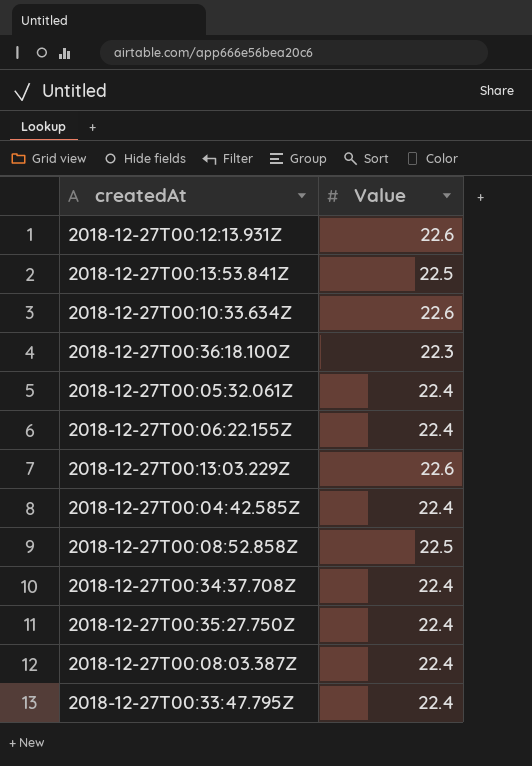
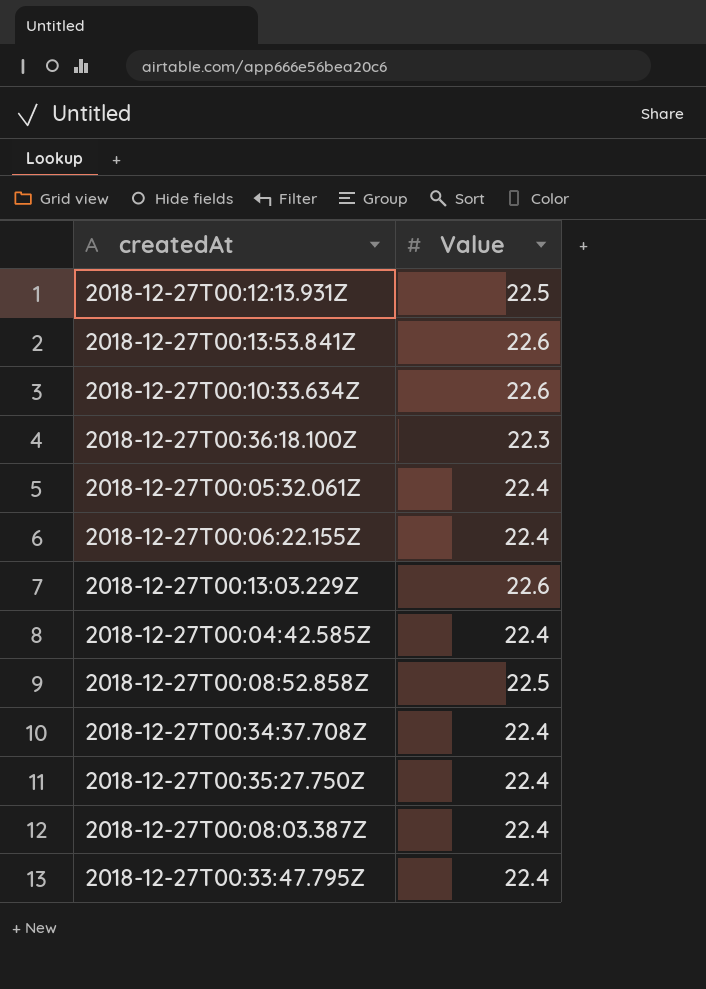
2018-12-27T00:12:13.931Z | Value: 22.6 -> 22.5
2018-12-27T00:13:53.841Z | Value: 22.5 -> 22.6

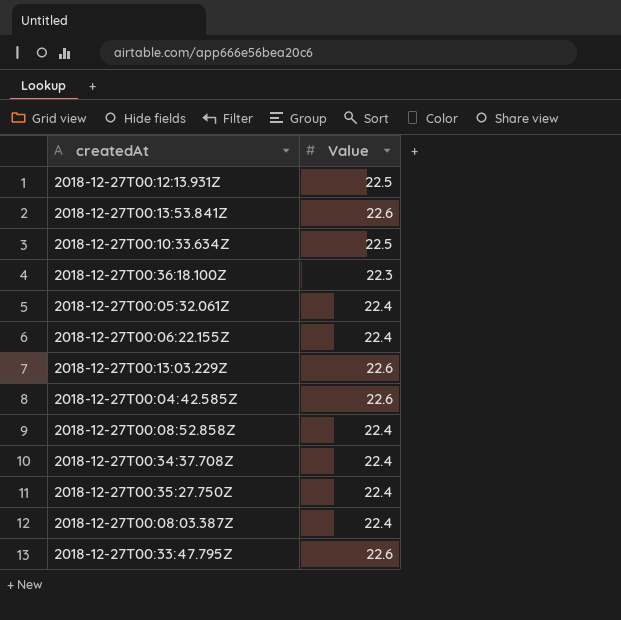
2018-12-27T00:10:33.634Z | Value: 22.6 -> 22.5
2018-12-27T00:04:42.585Z | Value: 22.4 -> 22.6
2018-12-27T00:08:52.858Z | Value: 22.5 -> 22.4
2018-12-27T00:33:47.795Z | Value: 22.4 -> 22.6

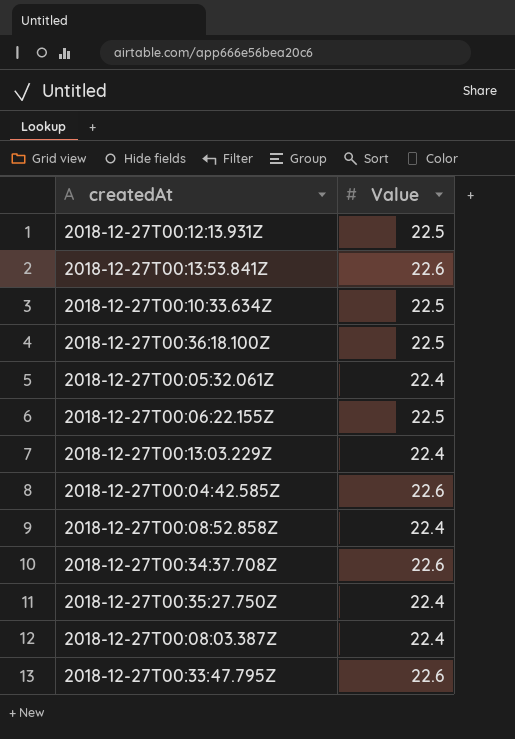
2018-12-27T00:36:18.100Z | Value: 22.3 -> 22.5
2018-12-27T00:06:22.155Z | Value: 22.4 -> 22.5
2018-12-27T00:13:03.229Z | Value: 22.6 -> 22.4
2018-12-27T00:34:37.708Z | Value: 22.4 -> 22.6

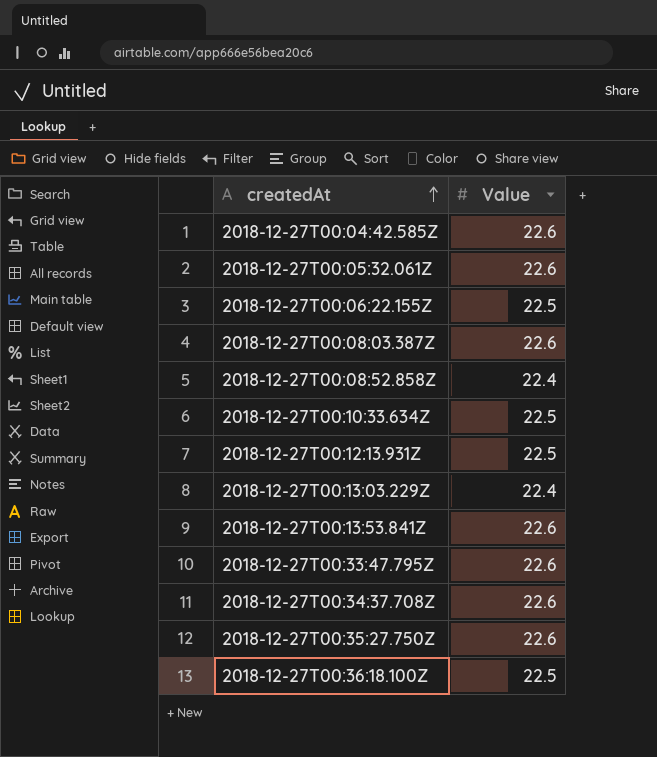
row order: none -> createdAt ascending
2018-12-27T00:05:32.061Z | Value: 22.4 -> 22.6
2018-12-27T00:08:03.387Z | Value: 22.4 -> 22.6
2018-12-27T00:35:27.750Z | Value: 22.4 -> 22.6

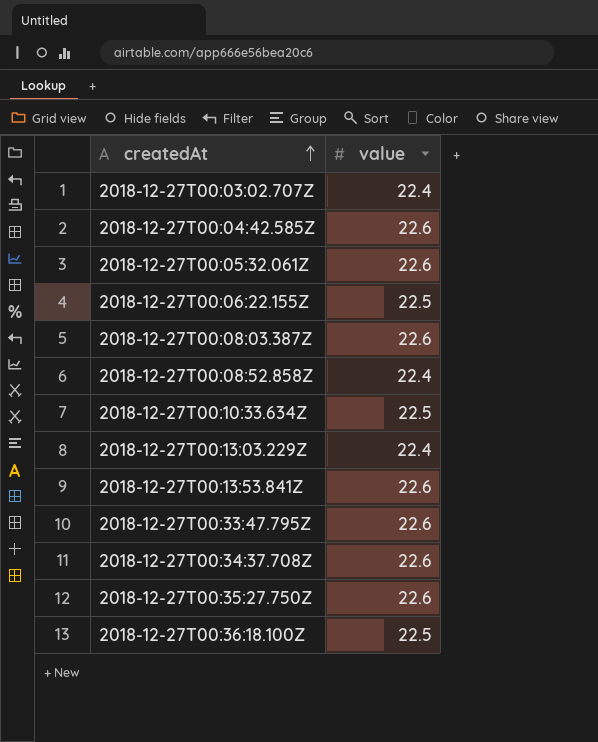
column name: Value -> value
row 2018-12-27T00:12:13.931Z: 22.5 -> none
row 2018-12-27T00:03:02.707Z: none -> 22.4

